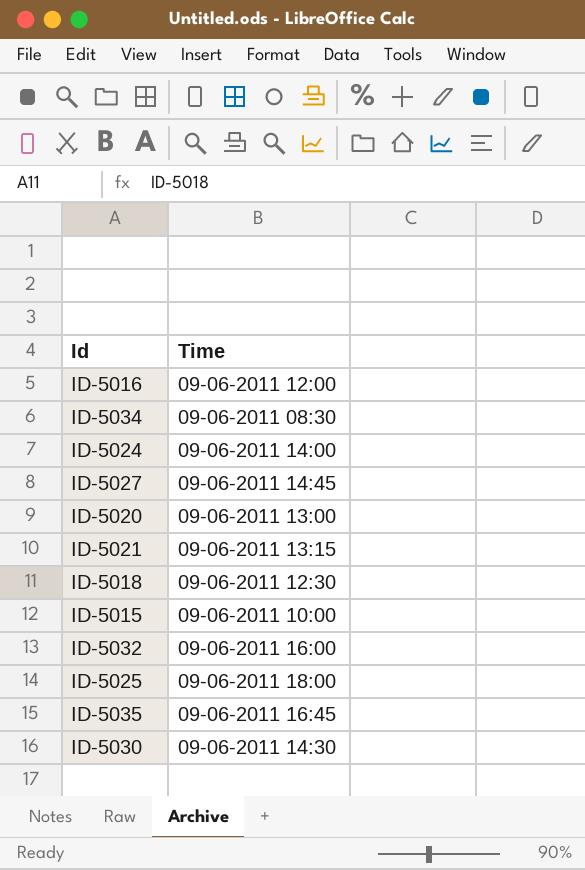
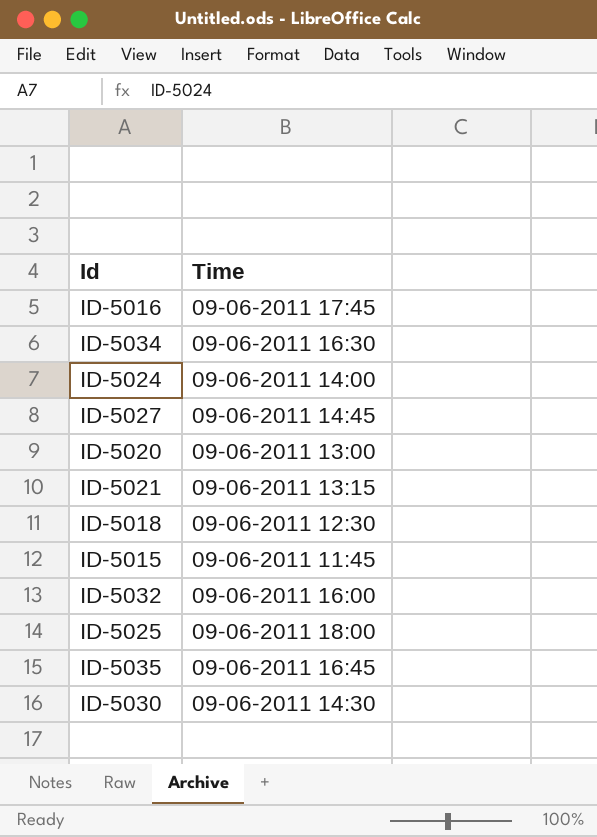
ID-5016 | Time: 09-06-2011 12:00 -> 09-06-2011 17:45
ID-5034 | Time: 09-06-2011 08:30 -> 09-06-2011 16:30
ID-5015 | Time: 09-06-2011 10:00 -> 09-06-2011 11:45

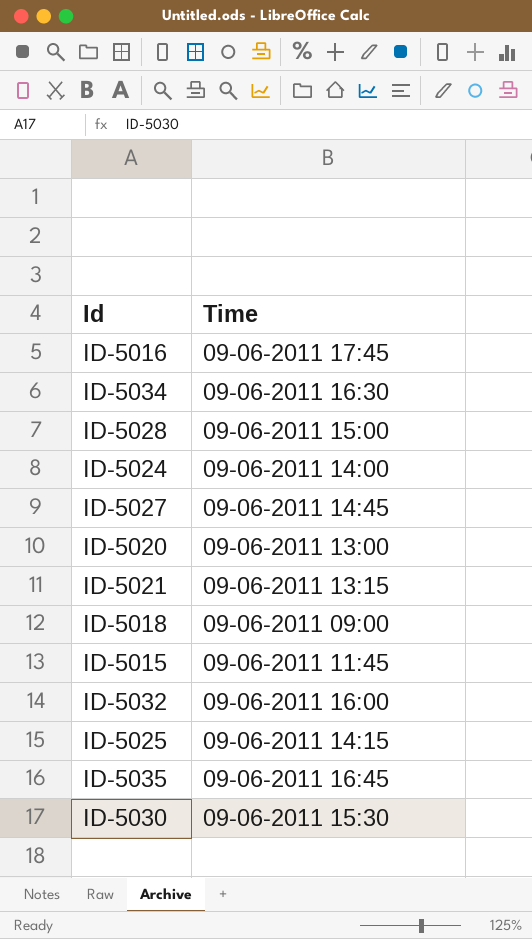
row ID-5028: none -> 09-06-2011 15:00
ID-5018 | Time: 09-06-2011 12:30 -> 09-06-2011 09:00
ID-5025 | Time: 09-06-2011 18:00 -> 09-06-2011 14:15
ID-5030 | Time: 09-06-2011 14:30 -> 09-06-2011 15:30

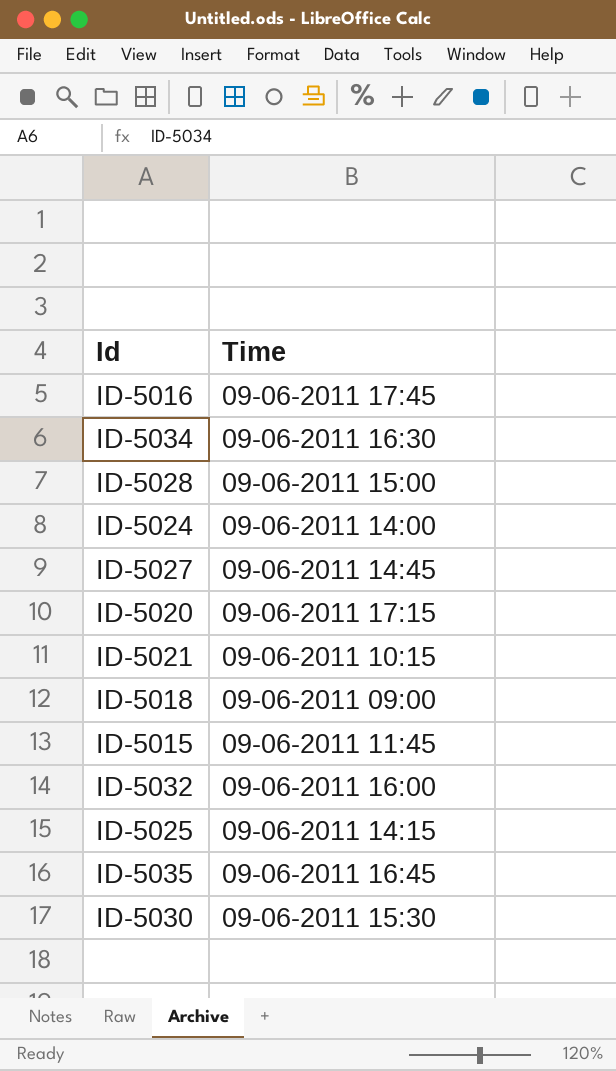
ID-5020 | Time: 09-06-2011 13:00 -> 09-06-2011 17:15
ID-5021 | Time: 09-06-2011 13:15 -> 09-06-2011 10:15

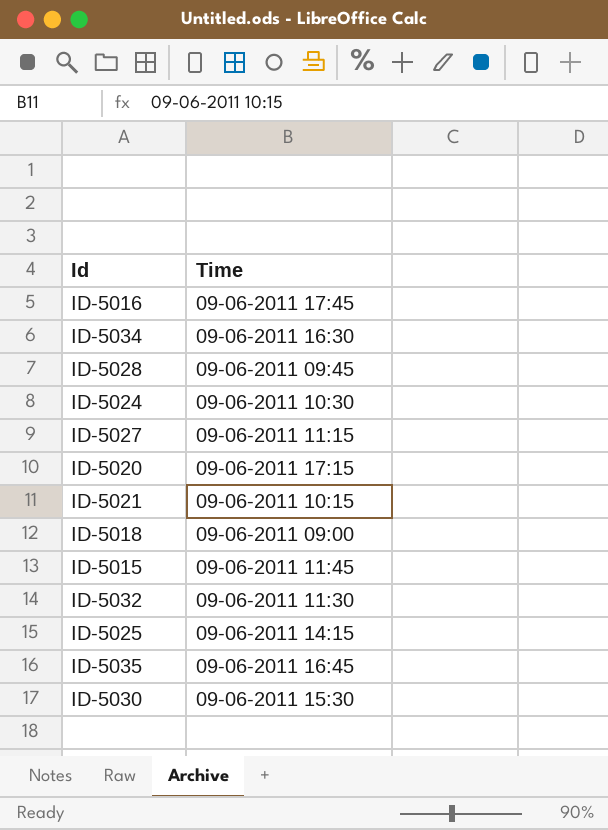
ID-5028 | Time: 09-06-2011 15:00 -> 09-06-2011 09:45
ID-5024 | Time: 09-06-2011 14:00 -> 09-06-2011 10:30
ID-5027 | Time: 09-06-2011 14:45 -> 09-06-2011 11:15
ID-5032 | Time: 09-06-2011 16:00 -> 09-06-2011 11:30

